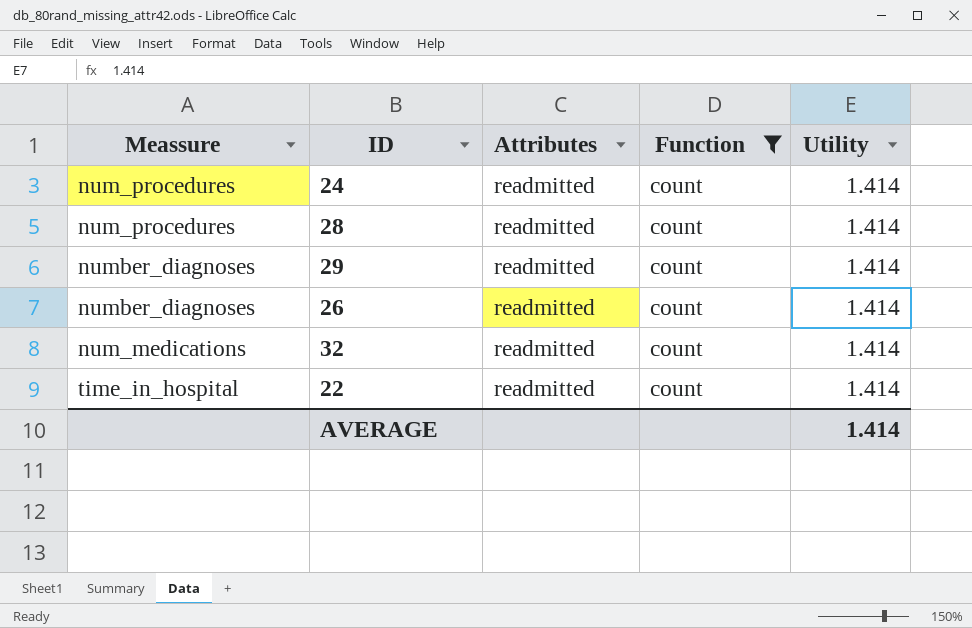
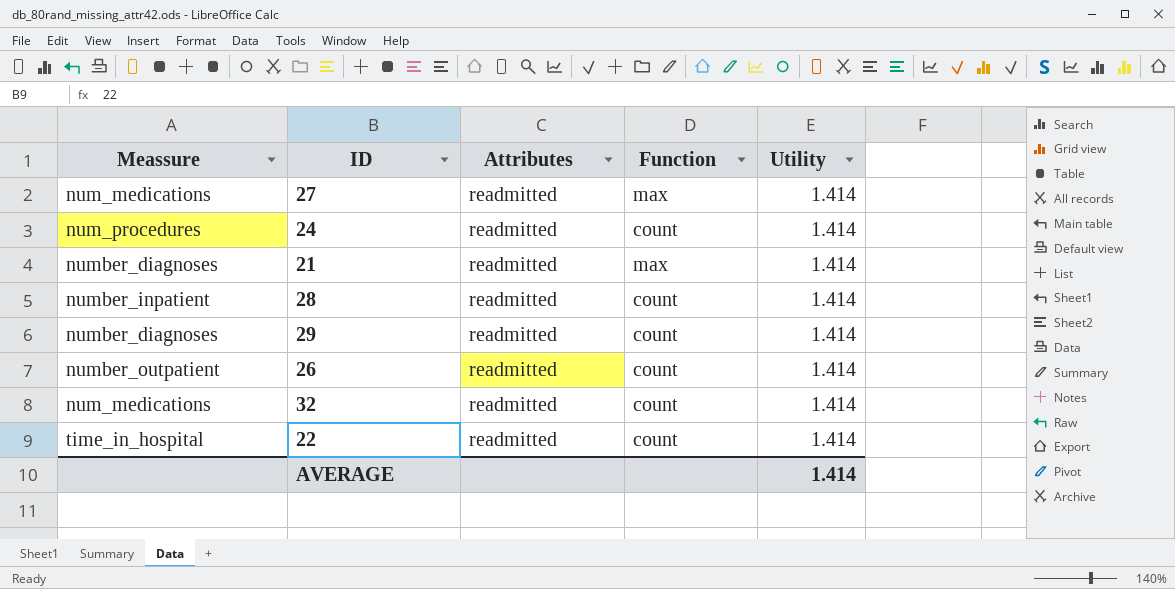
filter: Function = count -> none
28 | Meassure: num_procedures -> number_inpatient
26 | Meassure: number_diagnoses -> number_outpatient

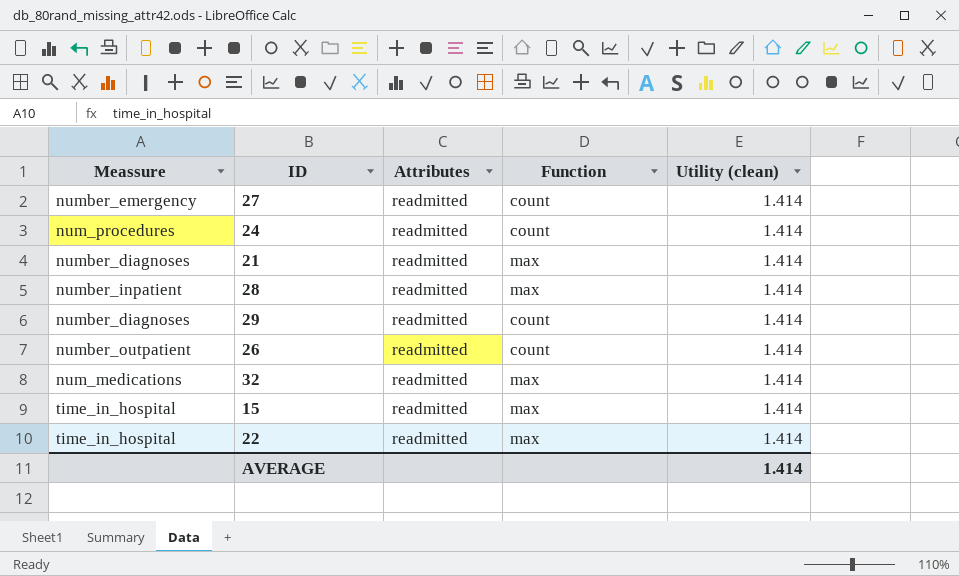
column name: Utility -> Utility (clean)
27 | Meassure: num_medications -> number_emergency
27 | Function: max -> count
28 | Function: count -> max
32 | Function: count -> max
row 15: none -> time_in_hospital | readmitted | max | 1.414
22 | Function: count -> max

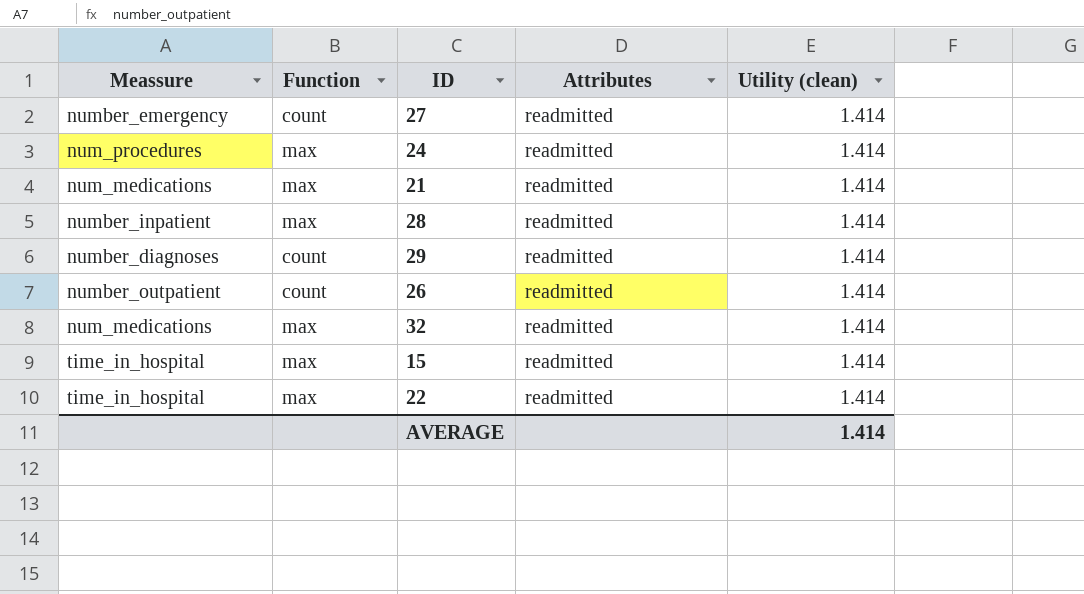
column Function | position: 4 -> 2
24 | Function: count -> max
21 | Meassure: number_diagnoses -> num_medications

